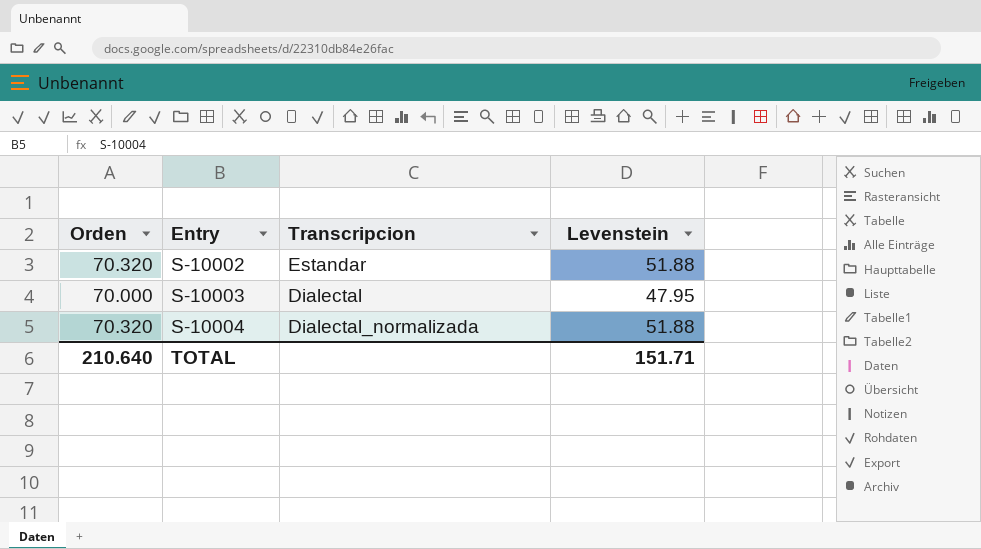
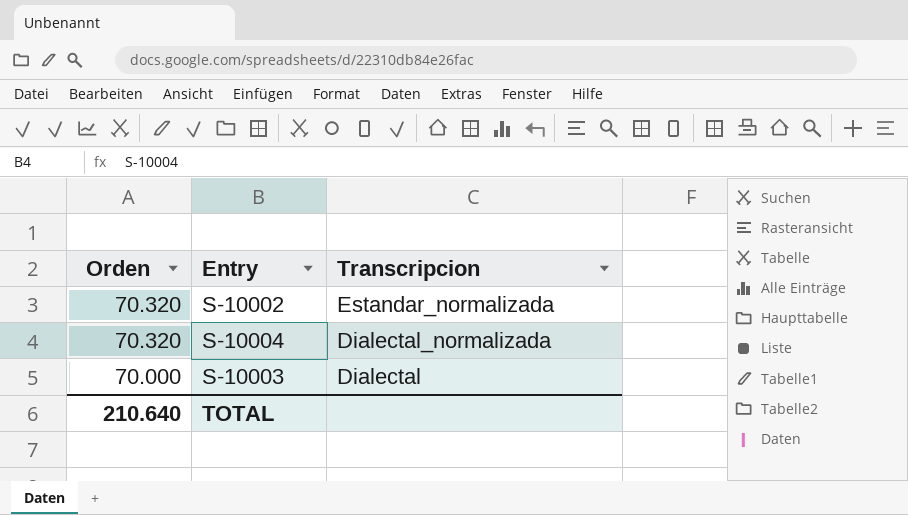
row order: Entry ascending -> Orden descending
column Levenstein | position: 4 -> none
S-10002 | Transcripcion: Estandar -> Estandar_normalizada

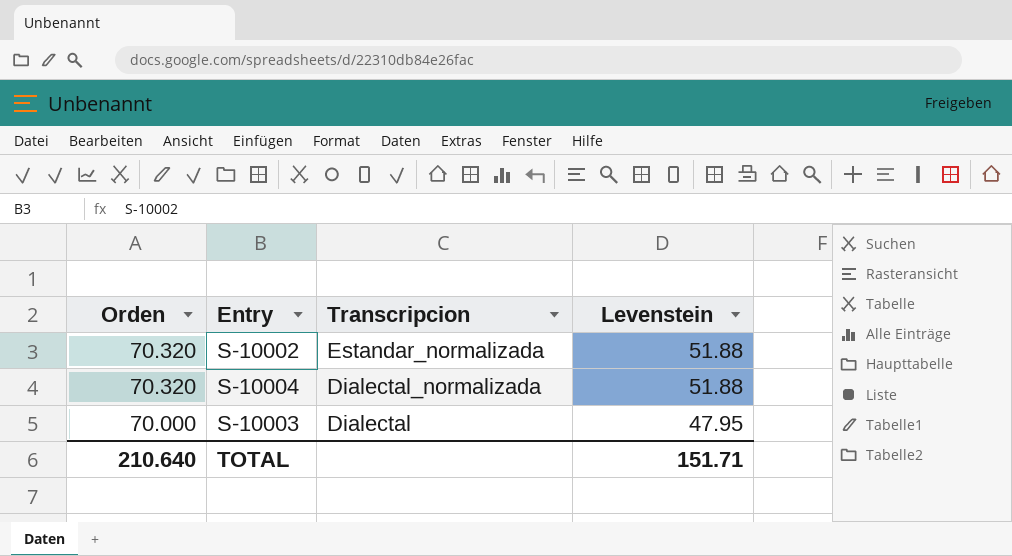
column Levenstein | position: none -> 4

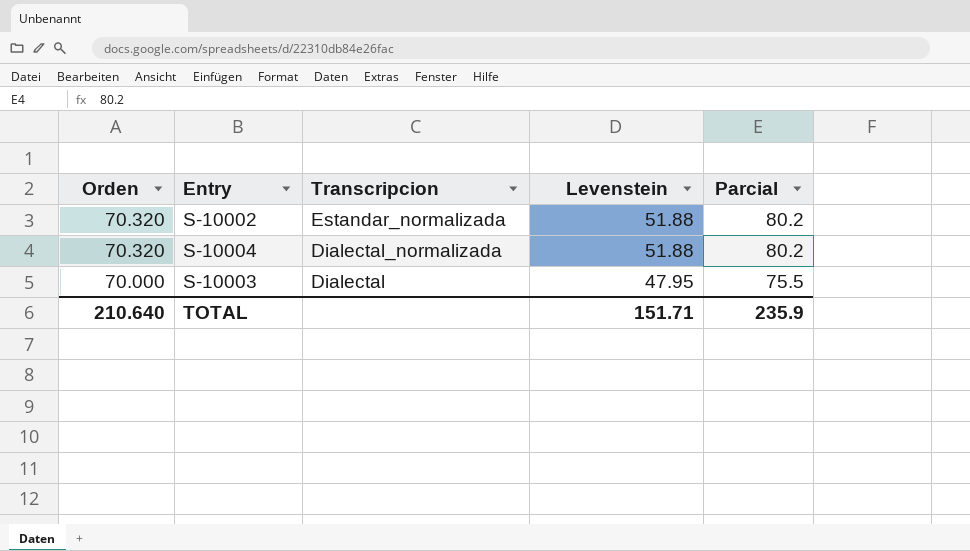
column Parcial | position: none -> 5

